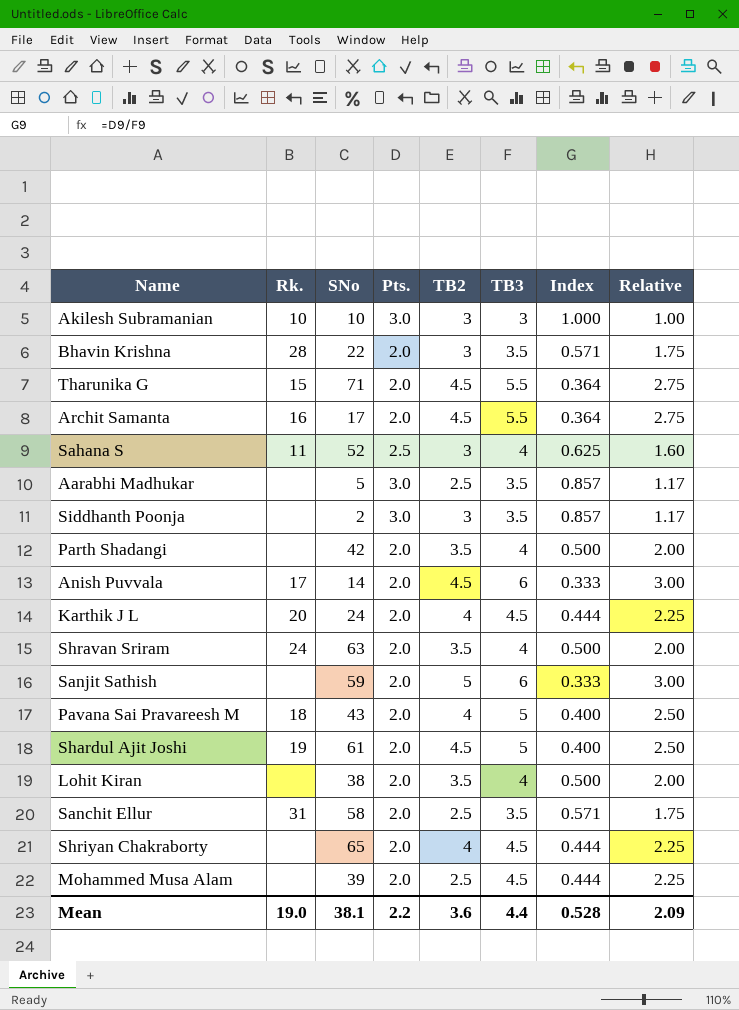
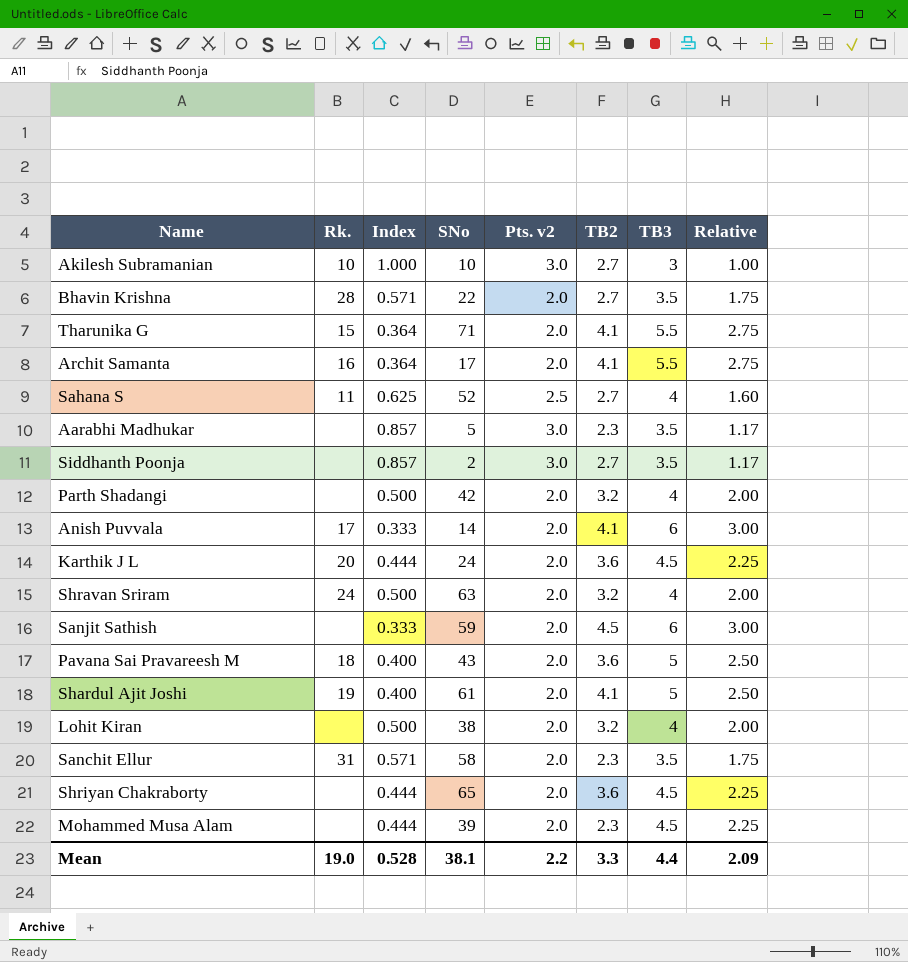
column Index | position: 7 -> 3
column name: Pts. -> Pts. v2
Akilesh Subramanian | TB2: 3 -> 2.7
Bhavin Krishna | TB2: 3 -> 2.7
Tharunika G | TB2: 4.5 -> 4.1
Archit Samanta | TB2: 4.5 -> 4.1
Sahana S | TB2: 3 -> 2.7
Aarabhi Madhukar | TB2: 2.5 -> 2.3
Siddhanth Poonja | TB2: 3 -> 2.7
Parth Shadangi | TB2: 3.5 -> 3.2
Anish Puvvala | TB2: 4.5 -> 4.1
Karthik J L | TB2: 4 -> 3.6
Shravan Sriram | TB2: 3.5 -> 3.2
Sanjit Sathish | TB2: 5 -> 4.5
Pavana Sai Pravareesh M | TB2: 4 -> 3.6
Shardul Ajit Joshi | TB2: 4.5 -> 4.1
Lohit Kiran | TB2: 3.5 -> 3.2
Sanchit Ellur | TB2: 2.5 -> 2.3
Shriyan Chakraborty | TB2: 4 -> 3.6
Mohammed Musa Alam | TB2: 2.5 -> 2.3
Mean | TB2: 3.6 -> 3.3

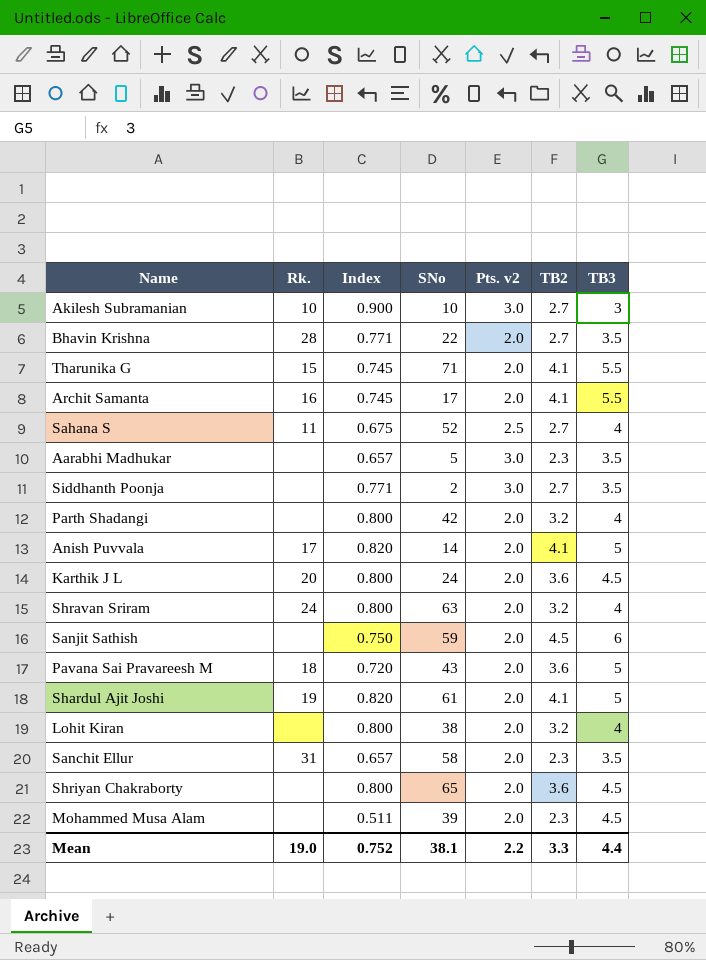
column Relative | formula: [TB3] / [Pts. v2] -> none
column Index | formula: [Pts. v2] / [TB3] -> [TB2] / [TB3]
Anish Puvvala | TB3: 6 -> 5
Mean | Index: 0.528 -> 0.752

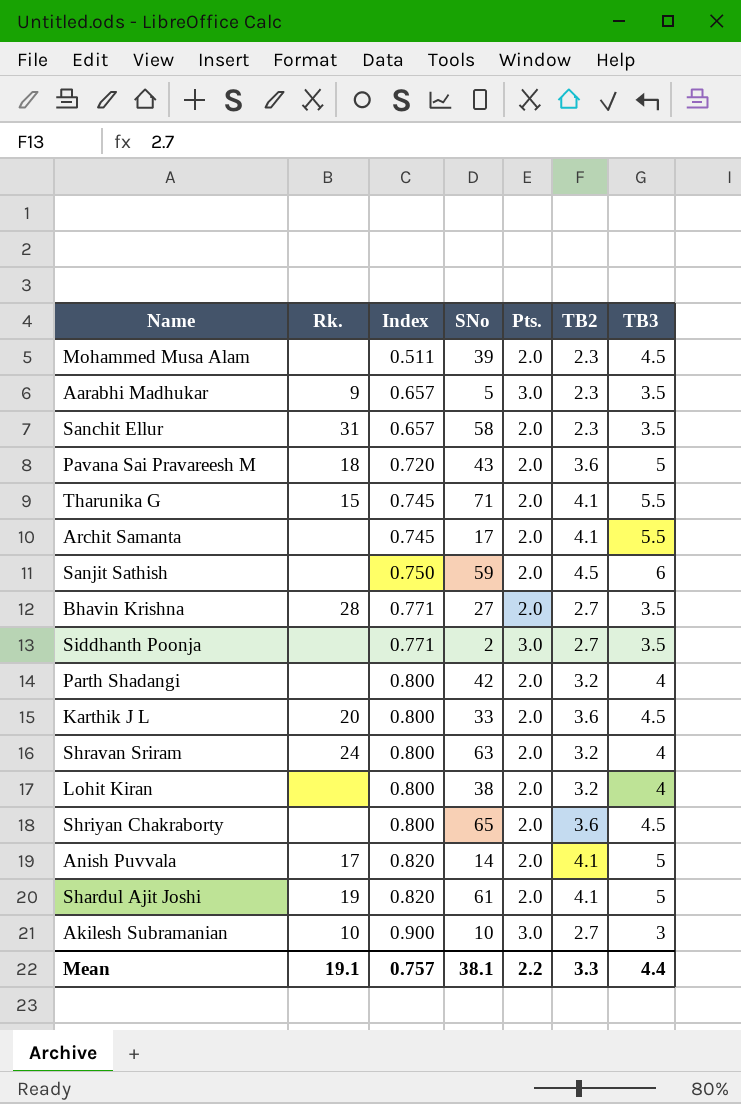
row order: none -> Index ascending
column name: Pts. v2 -> Pts.
row Sahana S: 11 | 0.675 | 52 | 2.5 | 2.7 | 4 -> none
Aarabhi Madhukar | Rk.: none -> 9
Archit Samanta | Rk.: 16 -> none
Bhavin Krishna | SNo: 22 -> 27
Karthik J L | SNo: 24 -> 33
Mean | Rk.: 19.0 -> 19.1
Mean | Index: 0.752 -> 0.757

